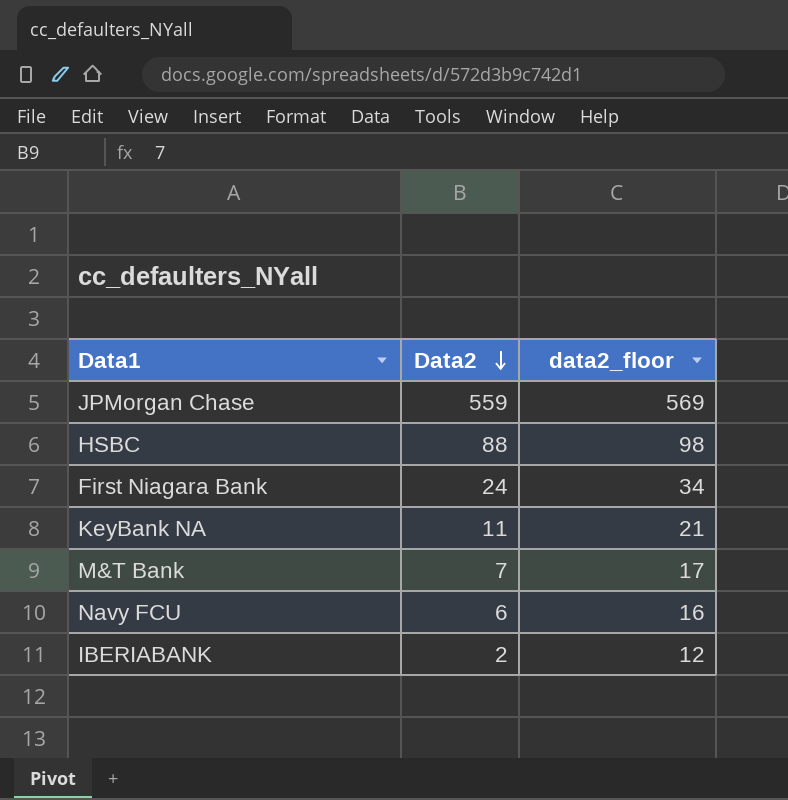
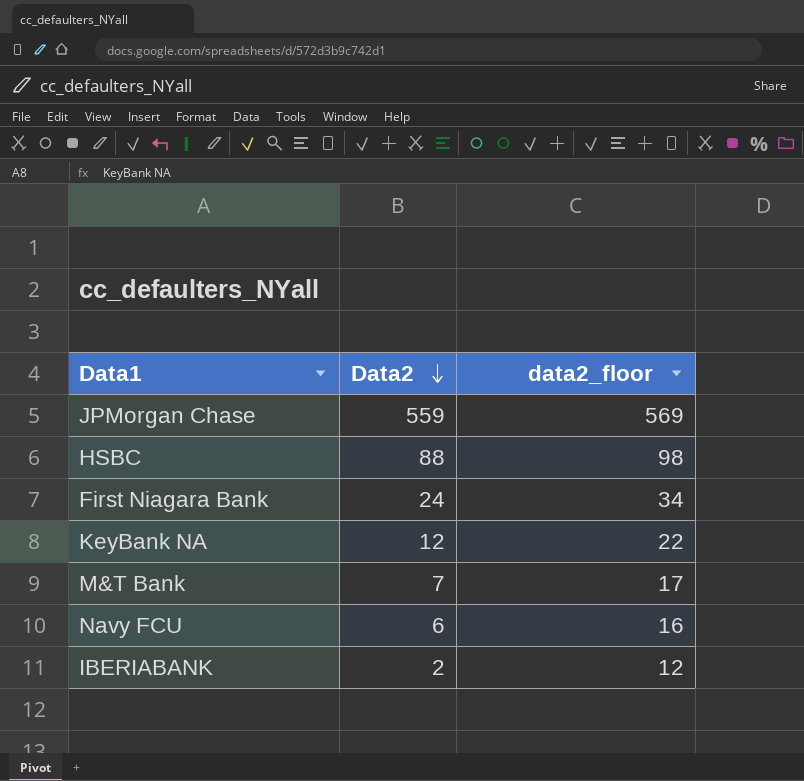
KeyBank NA | Data2: 11 -> 12
KeyBank NA | data2_floor: 21 -> 22

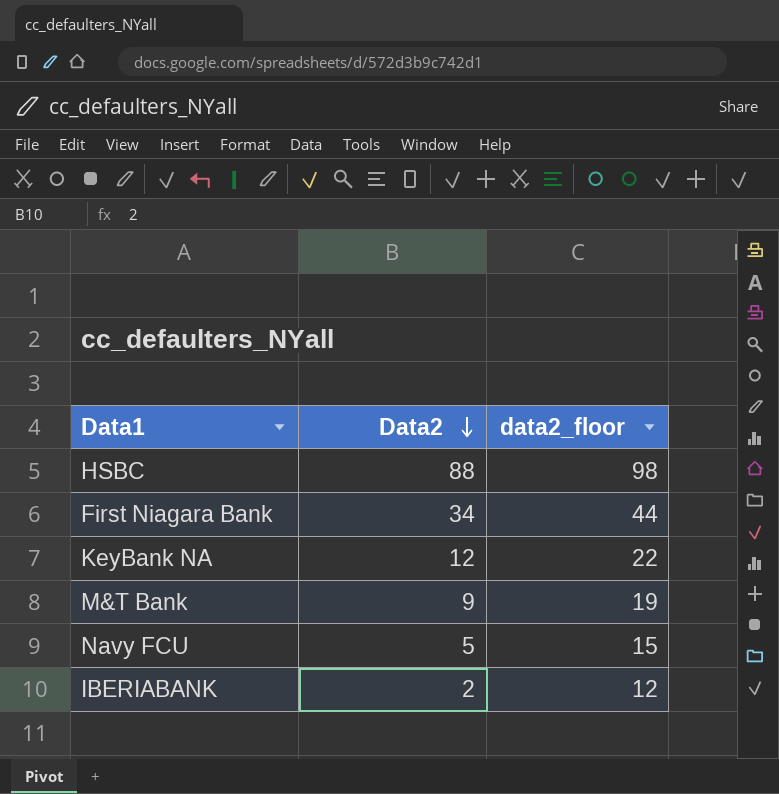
row JPMorgan Chase: 559 | 569 -> none
First Niagara Bank | Data2: 24 -> 34
First Niagara Bank | data2_floor: 34 -> 44
M&T Bank | Data2: 7 -> 9
M&T Bank | data2_floor: 17 -> 19
Navy FCU | Data2: 6 -> 5
Navy FCU | data2_floor: 16 -> 15

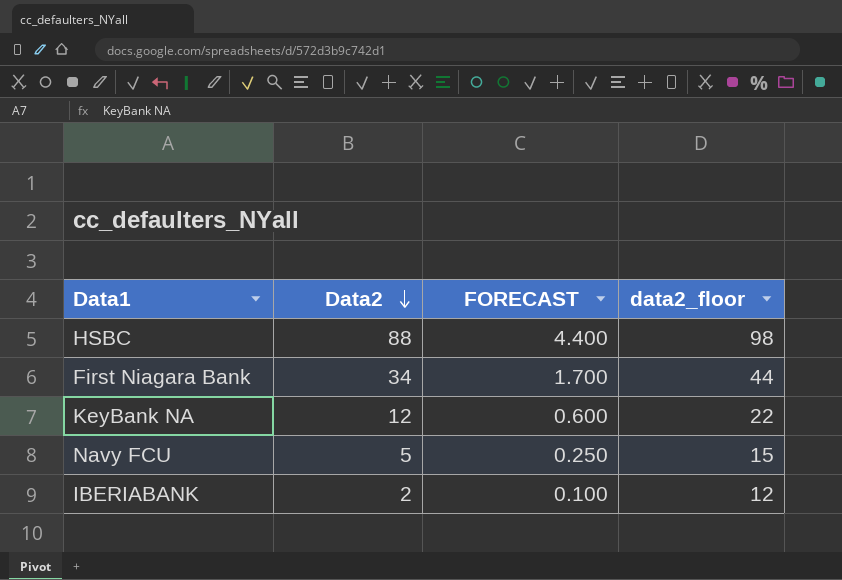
column FORECAST | formula: none -> [Data2] * 0.05
row M&T Bank: 9 | 19 -> none

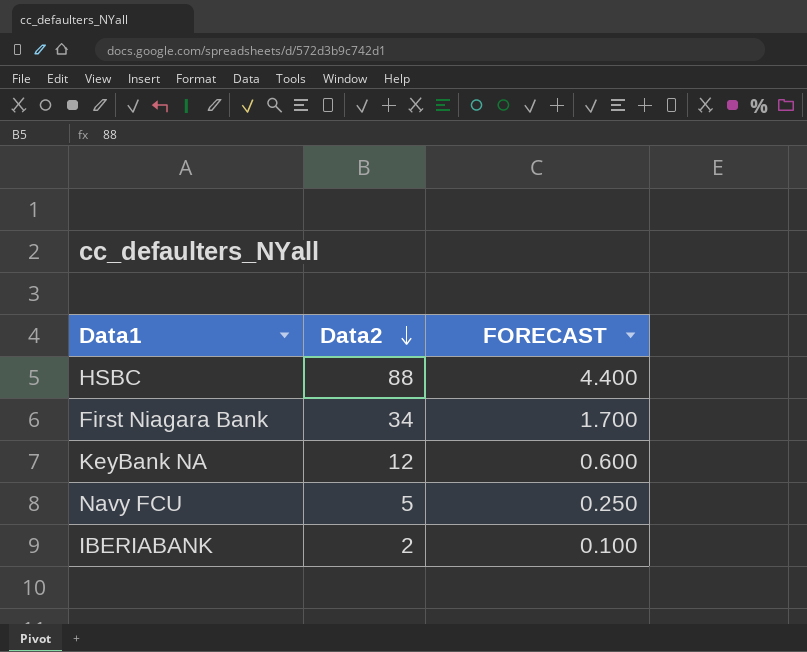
column data2_floor | formula: [Data2] + 10 -> none

